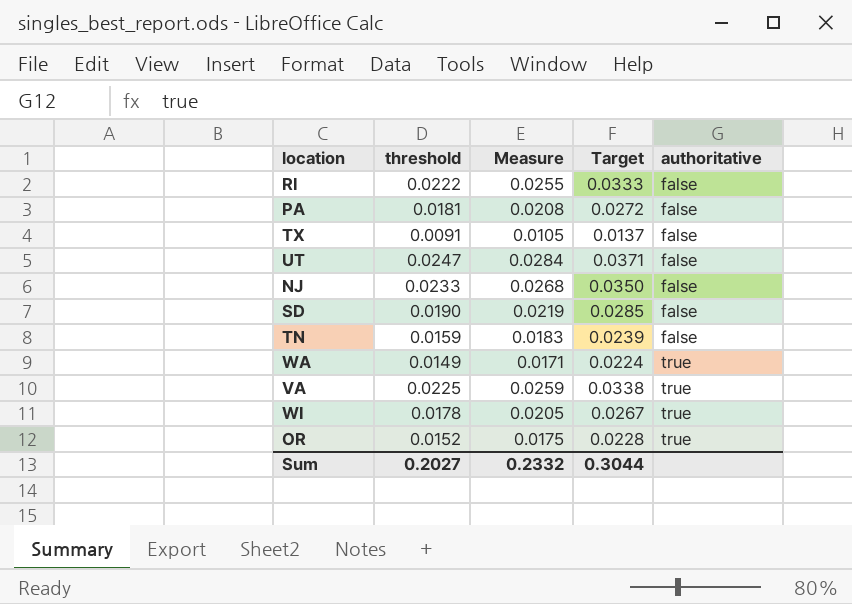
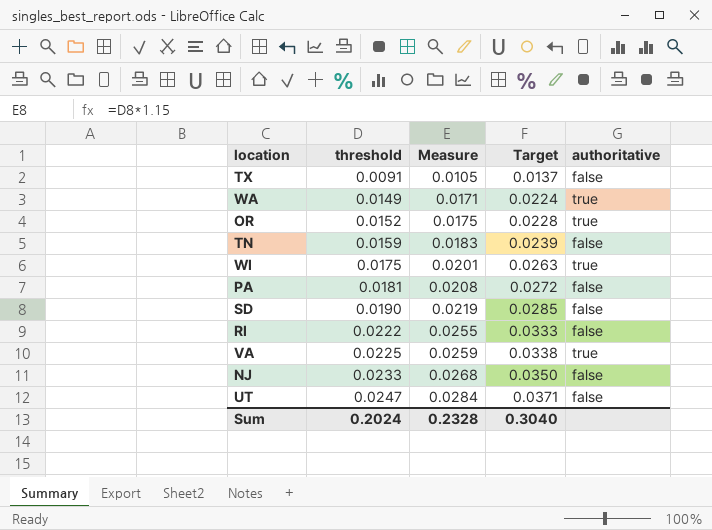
row order: authoritative ascending -> threshold ascending
WI | threshold: 0.0178 -> 0.0175
WI | Measure: 0.0205 -> 0.0201
WI | Target: 0.0267 -> 0.0263
Sum | threshold: 0.2027 -> 0.2024
Sum | Measure: 0.2332 -> 0.2328
Sum | Target: 0.3044 -> 0.3040

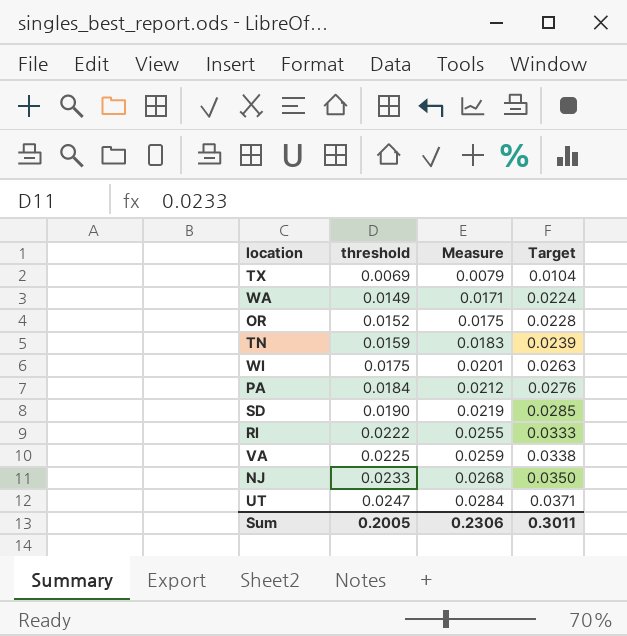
column authoritative | position: 5 -> none
TX | threshold: 0.0091 -> 0.0069
TX | Measure: 0.0105 -> 0.0079
TX | Target: 0.0137 -> 0.0104
PA | threshold: 0.0181 -> 0.0184
PA | Measure: 0.0208 -> 0.0212
PA | Target: 0.0272 -> 0.0276
Sum | threshold: 0.2024 -> 0.2005
Sum | Measure: 0.2328 -> 0.2306
Sum | Target: 0.3040 -> 0.3011

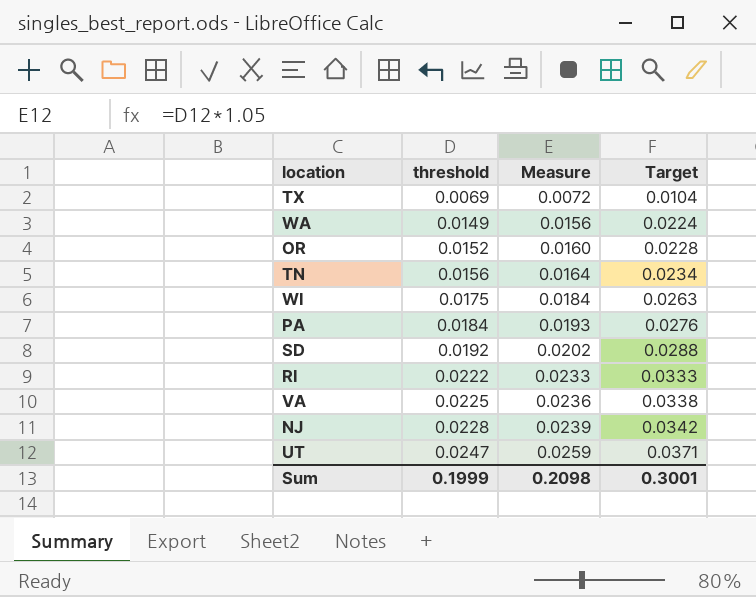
column Measure | formula: [threshold] * 1.15 -> [threshold] * 1.05
TN | threshold: 0.0159 -> 0.0156
TN | Target: 0.0239 -> 0.0234
SD | threshold: 0.0190 -> 0.0192
SD | Target: 0.0285 -> 0.0288
NJ | threshold: 0.0233 -> 0.0228
NJ | Target: 0.0350 -> 0.0342
Sum | threshold: 0.2005 -> 0.1999
Sum | Measure: 0.2306 -> 0.2098
Sum | Target: 0.3011 -> 0.3001

